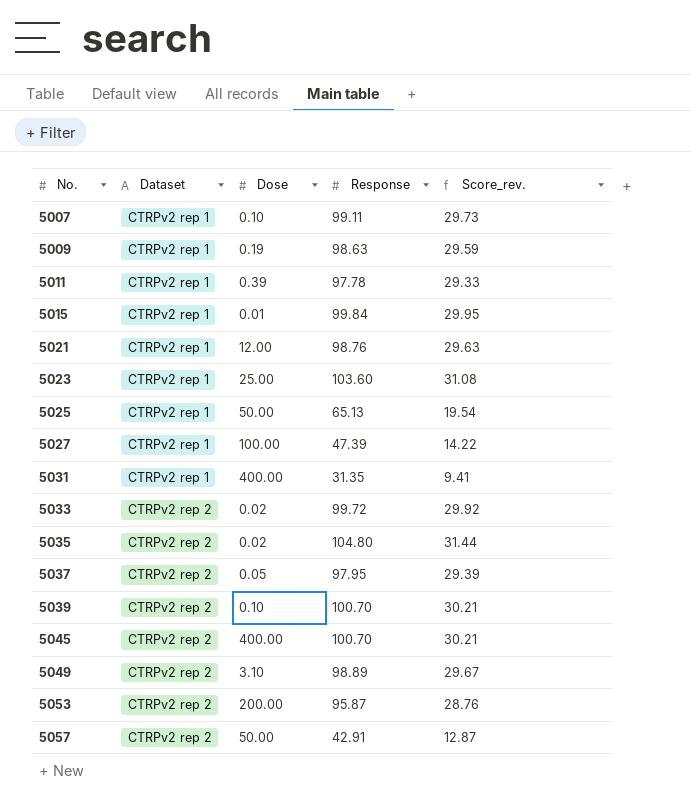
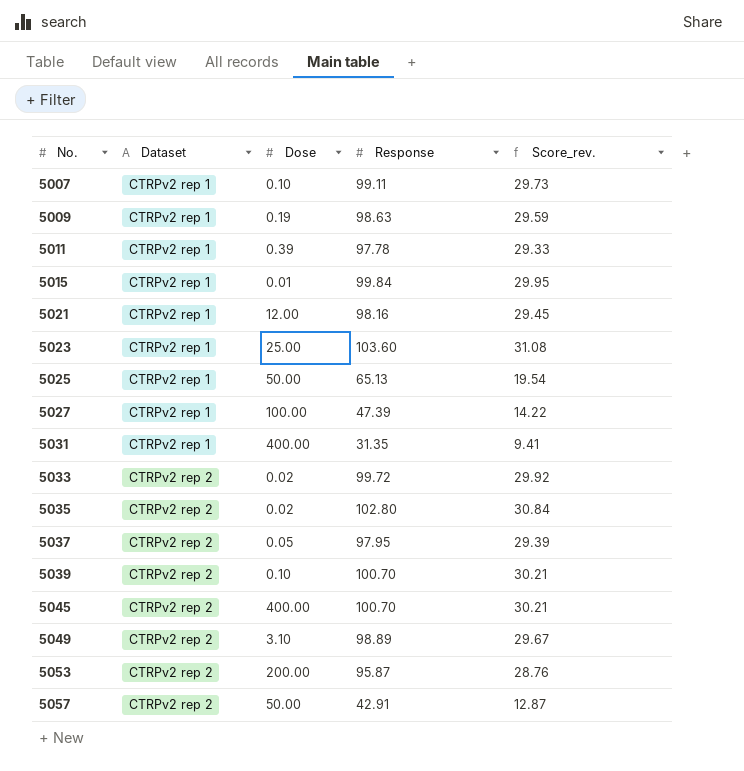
5021 | Response: 98.76 -> 98.16
5021 | Score_rev.: 29.63 -> 29.45
5035 | Response: 104.80 -> 102.80
5035 | Score_rev.: 31.44 -> 30.84

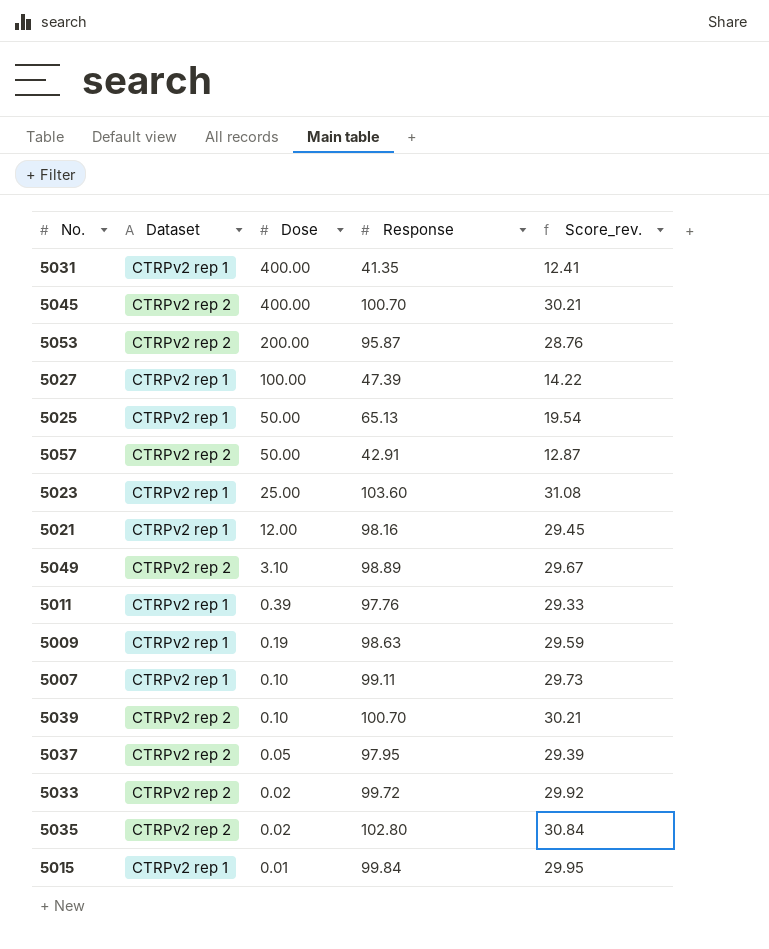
row order: No. ascending -> Dose descending
5031 | Response: 31.35 -> 41.35
5031 | Score_rev.: 9.41 -> 12.41
5011 | Response: 97.78 -> 97.76

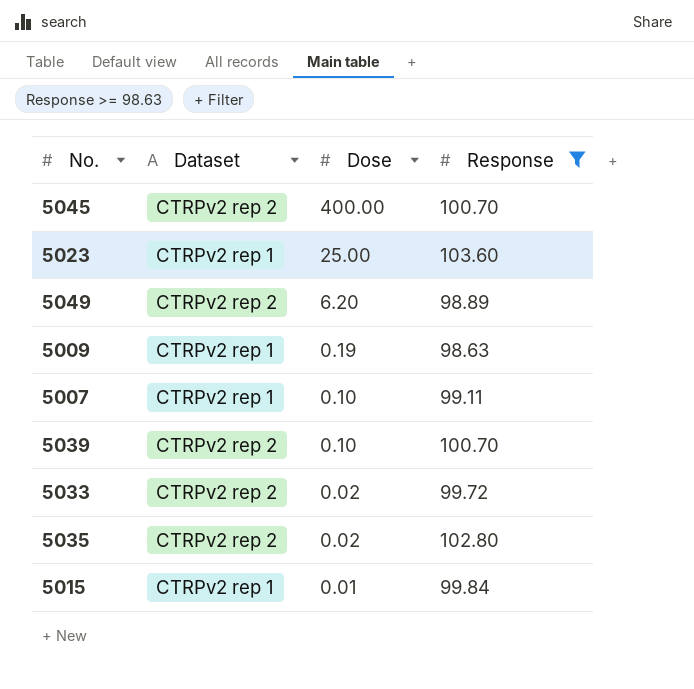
filter: none -> Response >= 98.63
column Score_rev. | formula: [Response] * 0.3 -> none
5049 | Dose: 3.10 -> 6.20

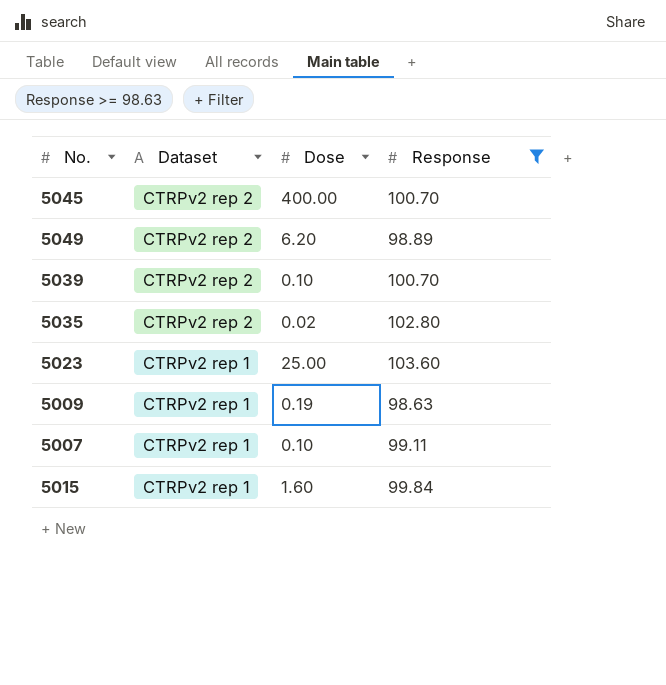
row order: Dose descending -> Dataset descending
row 5033: CTRPv2 rep 2 | 0.02 | 99.72 -> none
5015 | Dose: 0.01 -> 1.60

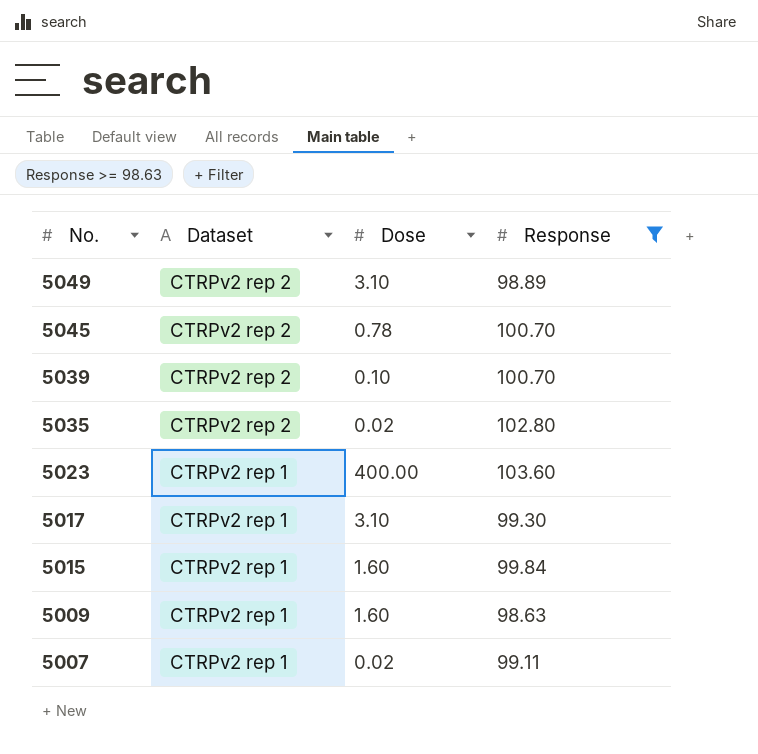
row order: Dataset descending -> No. descending
5049 | Dose: 6.20 -> 3.10
5045 | Dose: 400.00 -> 0.78
5023 | Dose: 25.00 -> 400.00
row 5017: none -> CTRPv2 rep 1 | 3.10 | 99.30
5009 | Dose: 0.19 -> 1.60
5007 | Dose: 0.10 -> 0.02

